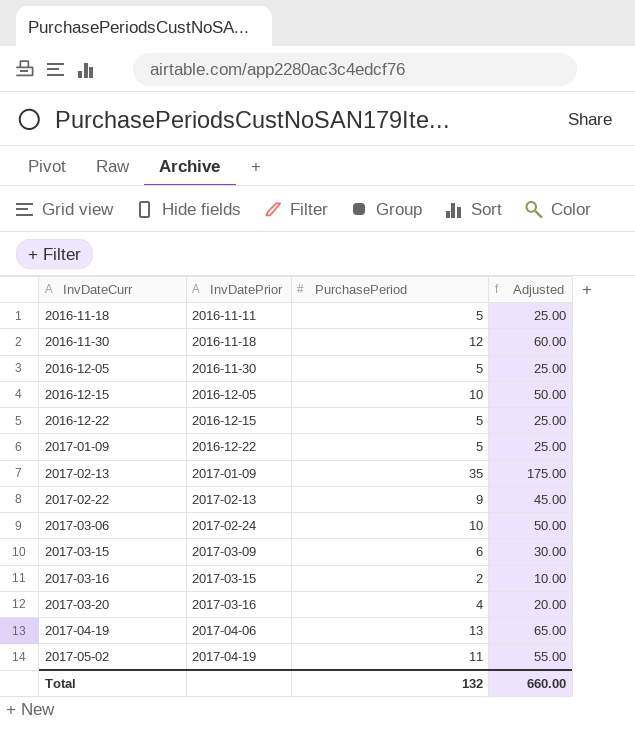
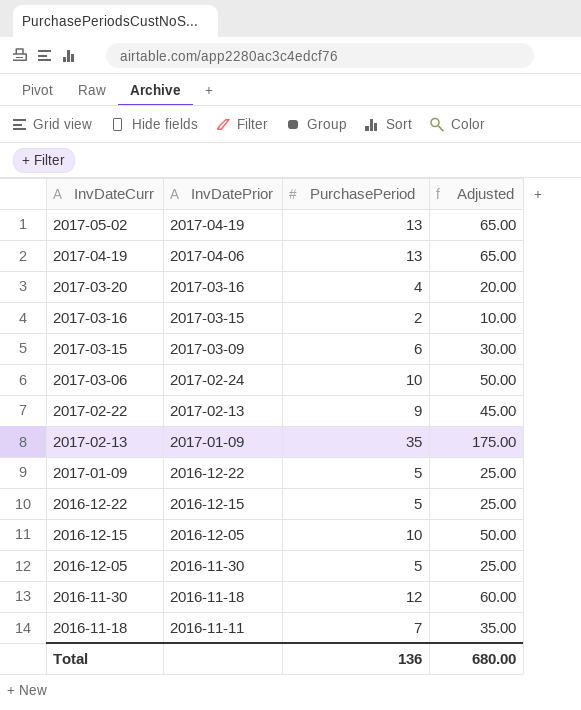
row order: InvDateCurr ascending -> InvDateCurr descending
2017-05-02 | PurchasePeriod: 11 -> 13
2017-05-02 | Adjusted: 55.00 -> 65.00
2016-11-18 | PurchasePeriod: 5 -> 7
2016-11-18 | Adjusted: 25.00 -> 35.00
Total | PurchasePeriod: 132 -> 136
Total | Adjusted: 660.00 -> 680.00

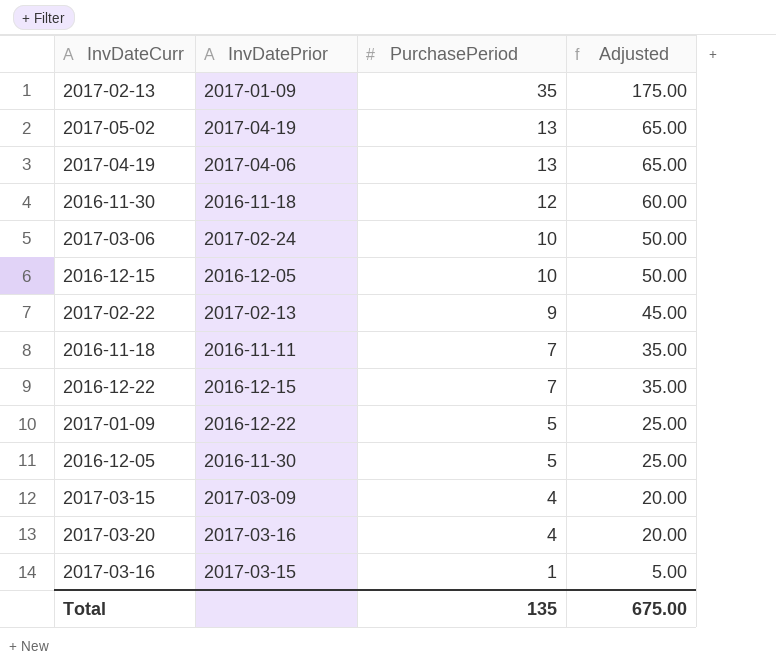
row order: InvDateCurr descending -> PurchasePeriod descending
2016-12-22 | PurchasePeriod: 5 -> 7
2016-12-22 | Adjusted: 25.00 -> 35.00
2017-03-15 | PurchasePeriod: 6 -> 4
2017-03-15 | Adjusted: 30.00 -> 20.00
2017-03-16 | PurchasePeriod: 2 -> 1
2017-03-16 | Adjusted: 10.00 -> 5.00
Total | PurchasePeriod: 136 -> 135
Total | Adjusted: 680.00 -> 675.00

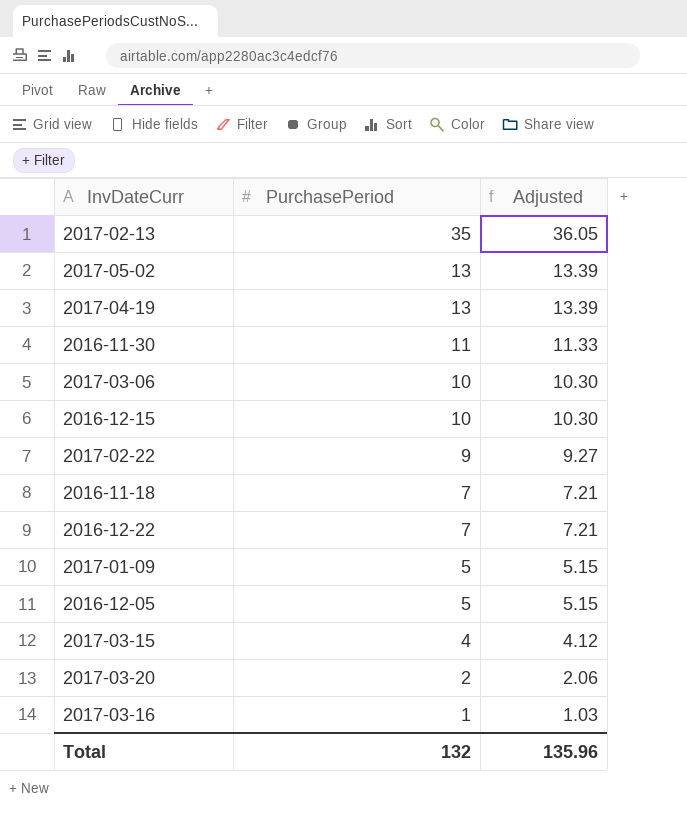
column InvDatePrior | position: 2 -> none
column Adjusted | formula: [PurchasePeriod] * 5 -> [PurchasePeriod] * 1.03
2016-11-30 | PurchasePeriod: 12 -> 11
2017-03-20 | PurchasePeriod: 4 -> 2
Total | PurchasePeriod: 135 -> 132
Total | Adjusted: 675.00 -> 135.96

